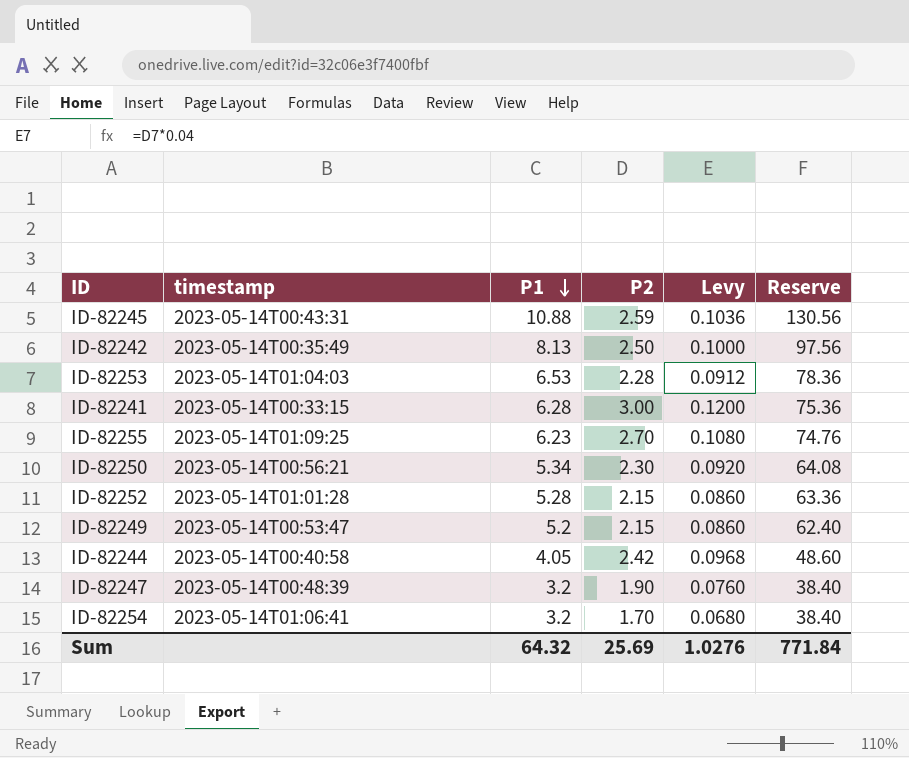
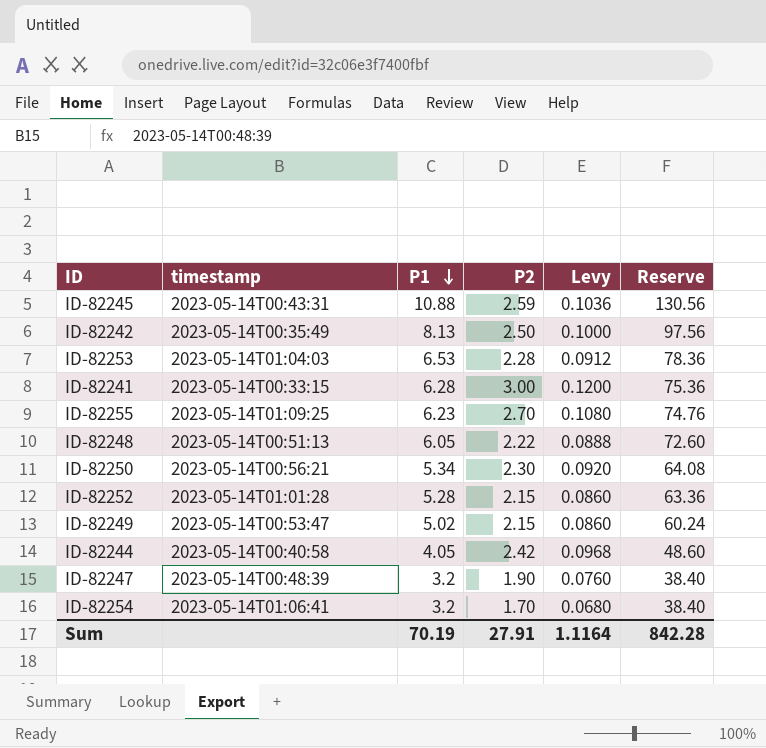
row ID-82248: none -> 2023-05-14T00:51:13 | 6.05 | 2.22 | 0.0888 | 72.60
ID-82249 | P1: 5.2 -> 5.02
ID-82249 | Reserve: 62.40 -> 60.24
Sum | P1: 64.32 -> 70.19
Sum | P2: 25.69 -> 27.91
Sum | Levy: 1.0276 -> 1.1164
Sum | Reserve: 771.84 -> 842.28

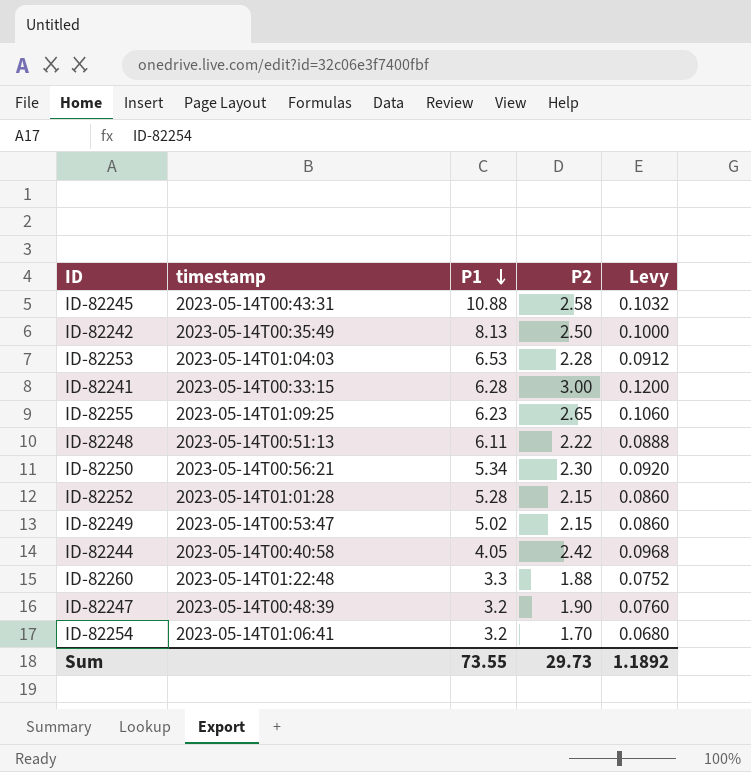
column Reserve | formula: [P1] * 12 -> none
ID-82245 | P2: 2.59 -> 2.58
ID-82245 | Levy: 0.1036 -> 0.1032
ID-82255 | P2: 2.70 -> 2.65
ID-82255 | Levy: 0.1080 -> 0.1060
ID-82248 | P1: 6.05 -> 6.11
row ID-82260: none -> 2023-05-14T01:22:48 | 3.3 | 1.88 | 0.0752
Sum | P1: 70.19 -> 73.55
Sum | P2: 27.91 -> 29.73
Sum | Levy: 1.1164 -> 1.1892

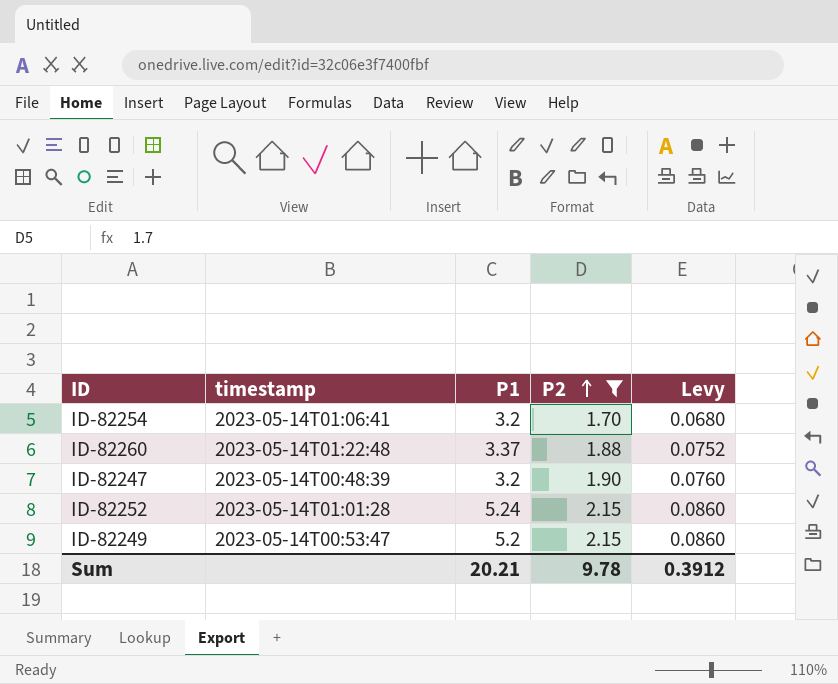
filter: none -> P2 <= 2.15
row order: P1 descending -> P2 ascending
ID-82260 | P1: 3.3 -> 3.37
ID-82252 | P1: 5.28 -> 5.24
ID-82249 | P1: 5.02 -> 5.2
Sum | P1: 73.55 -> 20.21
Sum | P2: 29.73 -> 9.78
Sum | Levy: 1.1892 -> 0.3912

